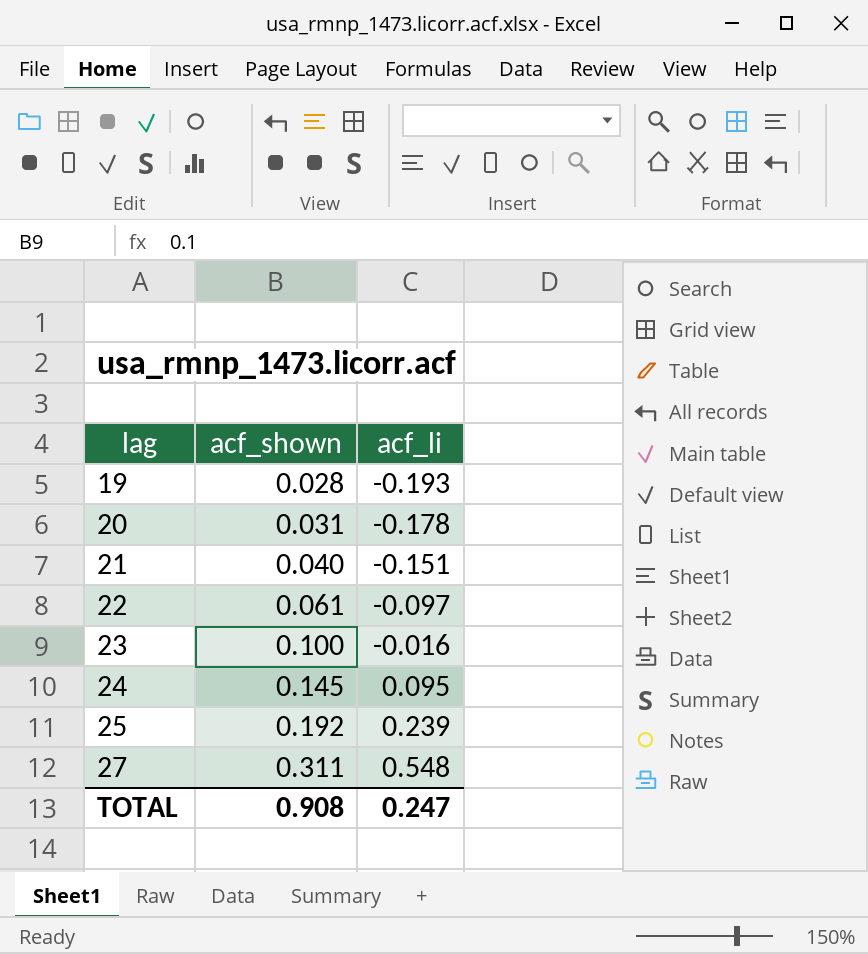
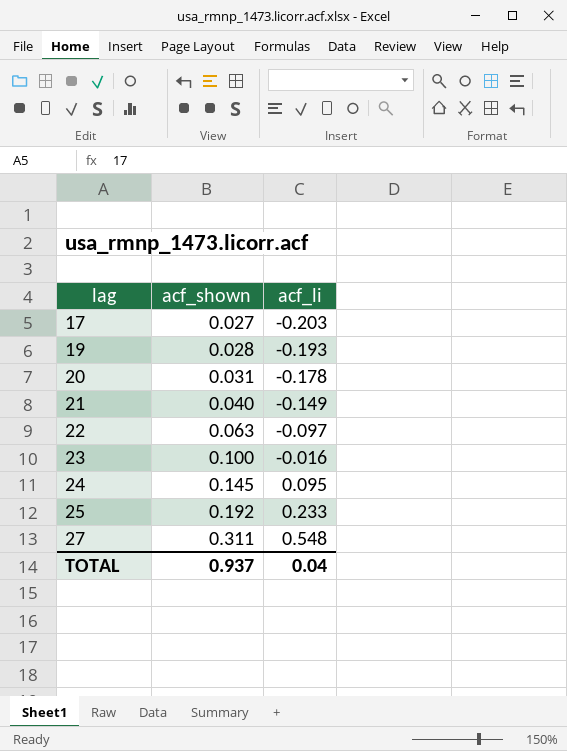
row 17: none -> 0.027 | -0.203
21 | acf_li: -0.151 -> -0.149
22 | acf_shown: 0.061 -> 0.063
25 | acf_li: 0.239 -> 0.233
TOTAL | acf_shown: 0.908 -> 0.937
TOTAL | acf_li: 0.247 -> 0.04

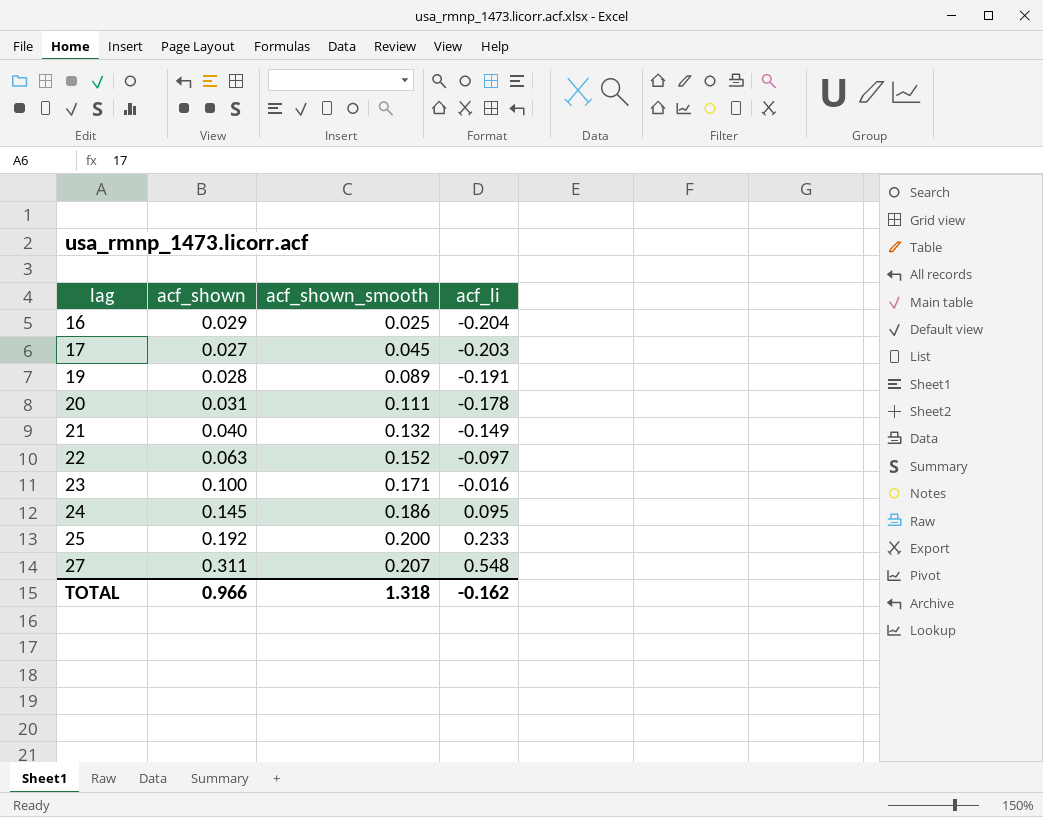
column acf_shown_smooth | position: none -> 3
row 16: none -> 0.029 | 0.025 | -0.204
19 | acf_li: -0.193 -> -0.191
TOTAL | acf_shown: 0.937 -> 0.966
TOTAL | acf_li: 0.04 -> -0.162

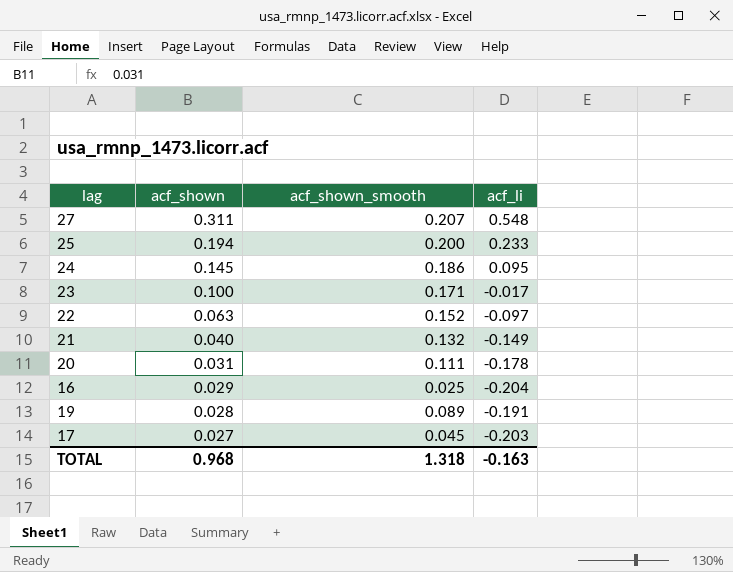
row order: lag ascending -> acf_shown descending
25 | acf_shown: 0.192 -> 0.194
23 | acf_li: -0.016 -> -0.017
TOTAL | acf_shown: 0.966 -> 0.968
TOTAL | acf_li: -0.162 -> -0.163

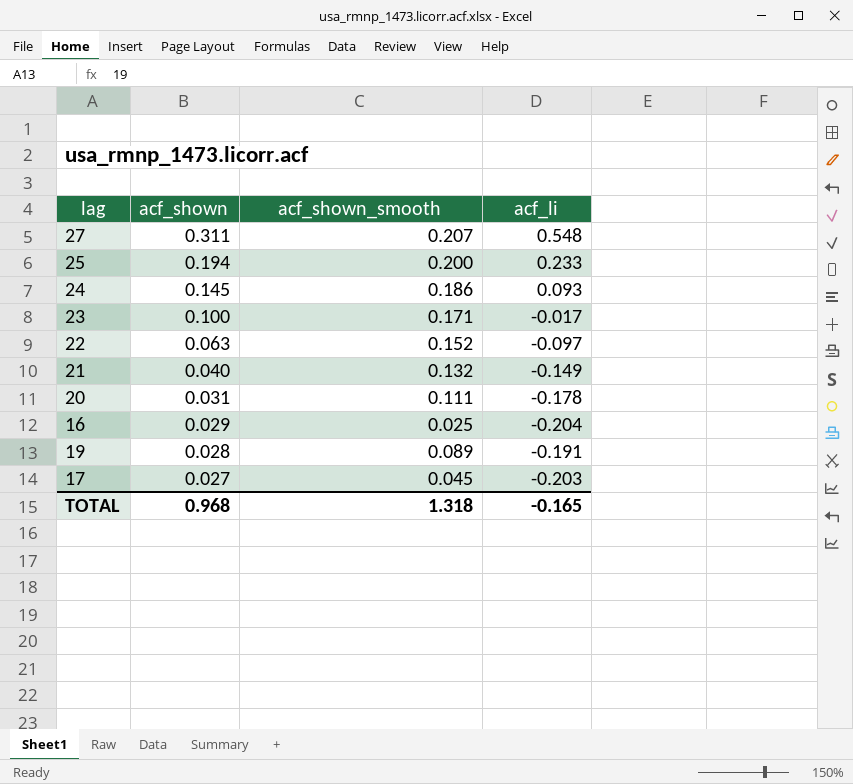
24 | acf_li: 0.095 -> 0.093
TOTAL | acf_li: -0.163 -> -0.165

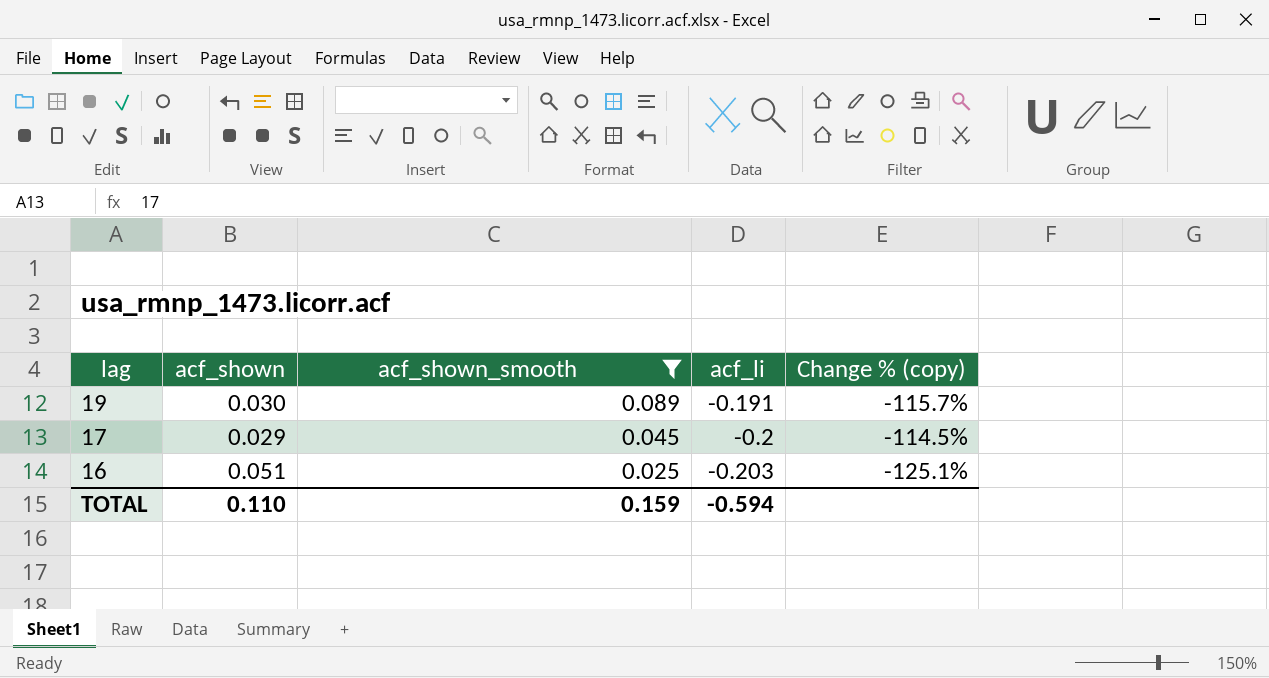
filter: none -> acf_shown_smooth <= 0.089
row order: acf_shown descending -> lag descending
column Change % (copy) | formula: none -> ([acf_shown] - [acf_li]) / [acf_li]
19 | acf_shown: 0.028 -> 0.030
17 | acf_shown: 0.027 -> 0.029
17 | acf_li: -0.203 -> -0.2
16 | acf_shown: 0.029 -> 0.051
16 | acf_li: -0.204 -> -0.203
TOTAL | acf_shown: 0.968 -> 0.110
TOTAL | acf_shown_smooth: 1.318 -> 0.159
TOTAL | acf_li: -0.165 -> -0.594

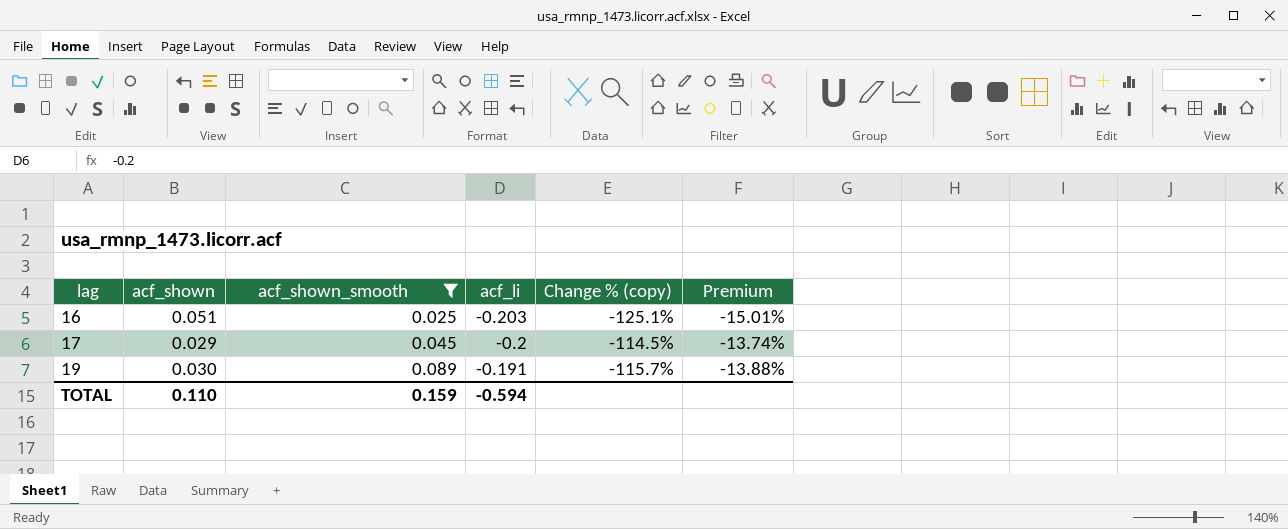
row order: lag descending -> lag ascending
column Premium | formula: none -> [Change % (copy)] * 0.12

